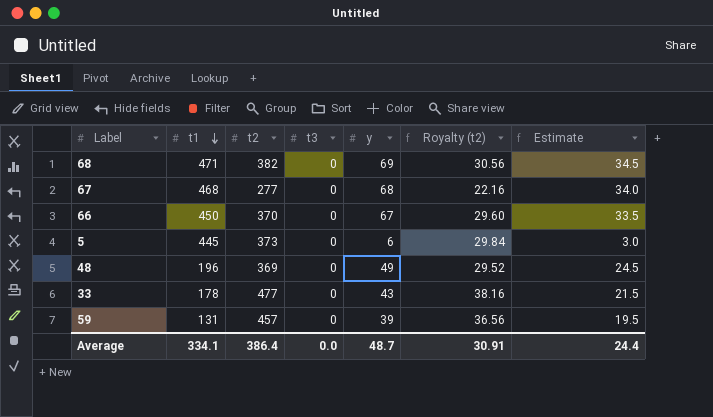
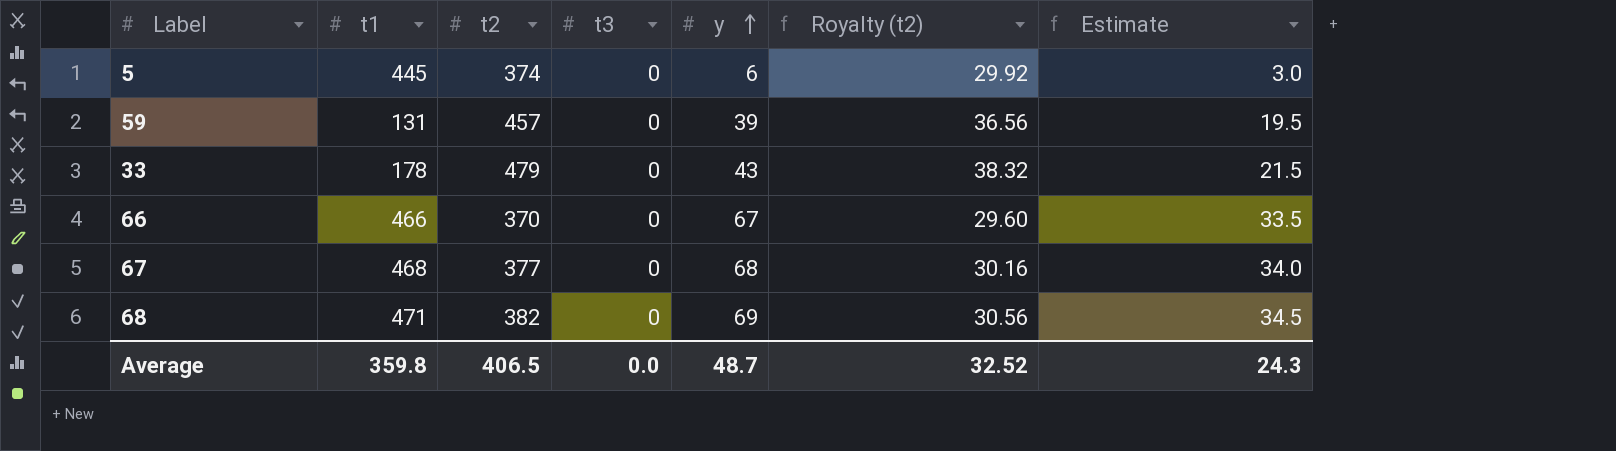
row order: t1 descending -> y ascending
row 48: 196 | 369 | 0 | 49 | 29.52 | 24.5 -> none
5 | t2: 373 -> 374
5 | Royalty (t2): 29.84 -> 29.92
33 | t2: 477 -> 479
33 | Royalty (t2): 38.16 -> 38.32
66 | t1: 450 -> 466
67 | t2: 277 -> 377
67 | Royalty (t2): 22.16 -> 30.16
Average | t1: 334.1 -> 359.8
Average | t2: 386.4 -> 406.5
Average | Royalty (t2): 30.91 -> 32.52
Average | Estimate: 24.4 -> 24.3

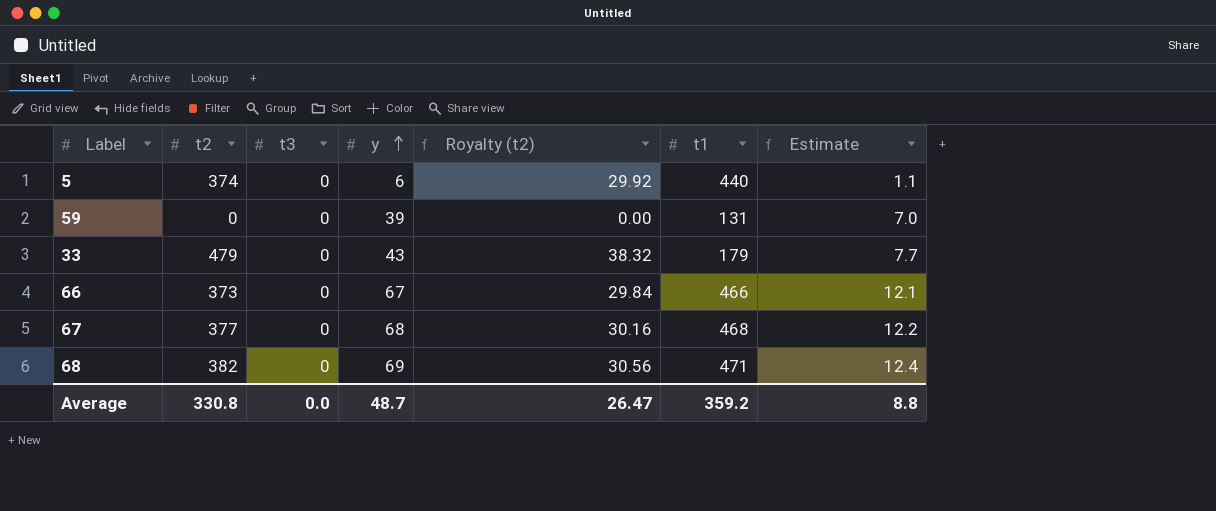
column t1 | position: 2 -> 6
column Estimate | formula: [y] * 0.5 -> [y] * 0.18
5 | t1: 445 -> 440
59 | t2: 457 -> 0
59 | Royalty (t2): 36.56 -> 0.00
33 | t1: 178 -> 179
66 | t2: 370 -> 373
66 | Royalty (t2): 29.60 -> 29.84
Average | t2: 406.5 -> 330.8
Average | Royalty (t2): 32.52 -> 26.47
Average | t1: 359.8 -> 359.2
Average | Estimate: 24.3 -> 8.8

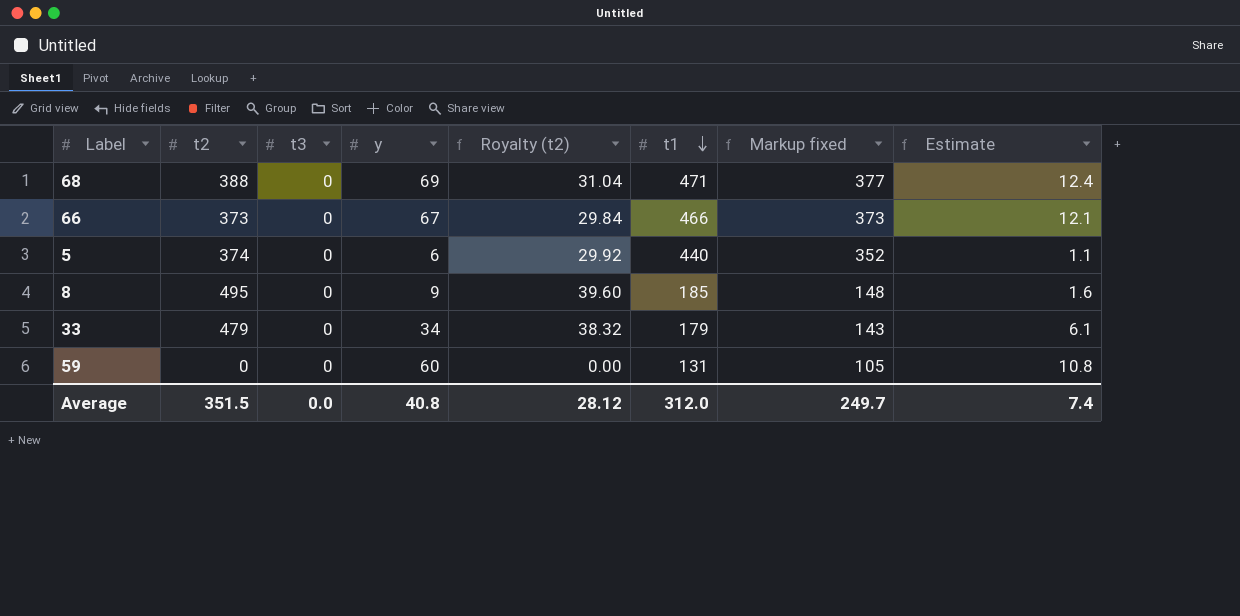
row order: y ascending -> t1 descending
column Markup fixed | formula: none -> [t1] * 0.8
row 67: 377 | 0 | 68 | 30.16 | 468 | 12.2 -> none
68 | t2: 382 -> 388
68 | Royalty (t2): 30.56 -> 31.04
row 8: none -> 495 | 0 | 9 | 39.60 | 185 | 148 | 1.6
33 | y: 43 -> 34
33 | Estimate: 7.7 -> 6.1
59 | y: 39 -> 60
59 | Estimate: 7.0 -> 10.8
Average | t2: 330.8 -> 351.5
Average | y: 48.7 -> 40.8
Average | Royalty (t2): 26.47 -> 28.12
Average | t1: 359.2 -> 312.0
Average | Estimate: 8.8 -> 7.4

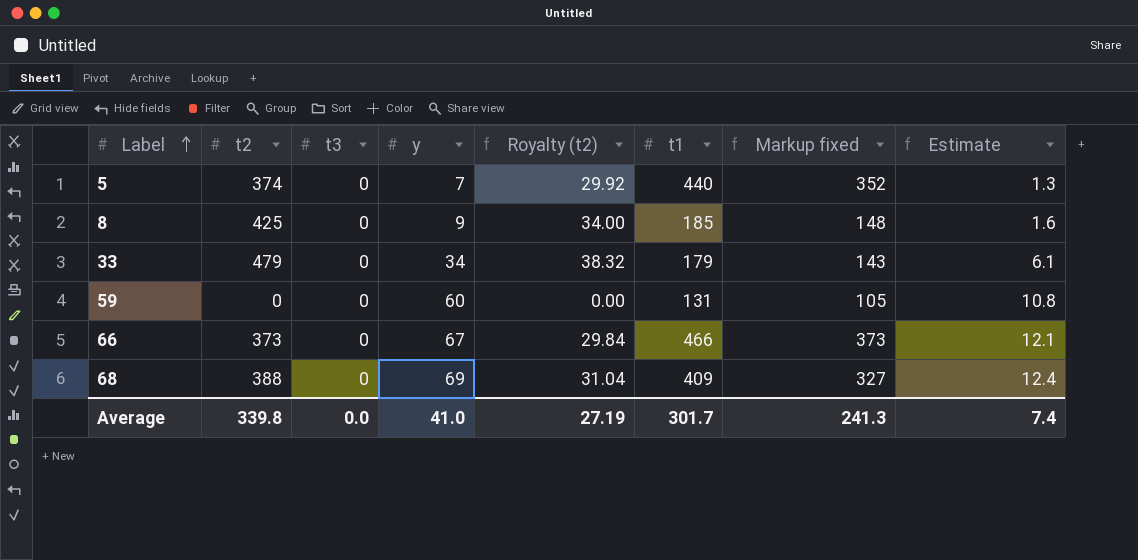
row order: t1 descending -> Label ascending
5 | y: 6 -> 7
5 | Estimate: 1.1 -> 1.3
8 | t2: 495 -> 425
8 | Royalty (t2): 39.60 -> 34.00
68 | t1: 471 -> 409
68 | Markup fixed: 377 -> 327
Average | t2: 351.5 -> 339.8
Average | y: 40.8 -> 41.0
Average | Royalty (t2): 28.12 -> 27.19
Average | t1: 312.0 -> 301.7
Average | Markup fixed: 249.7 -> 241.3

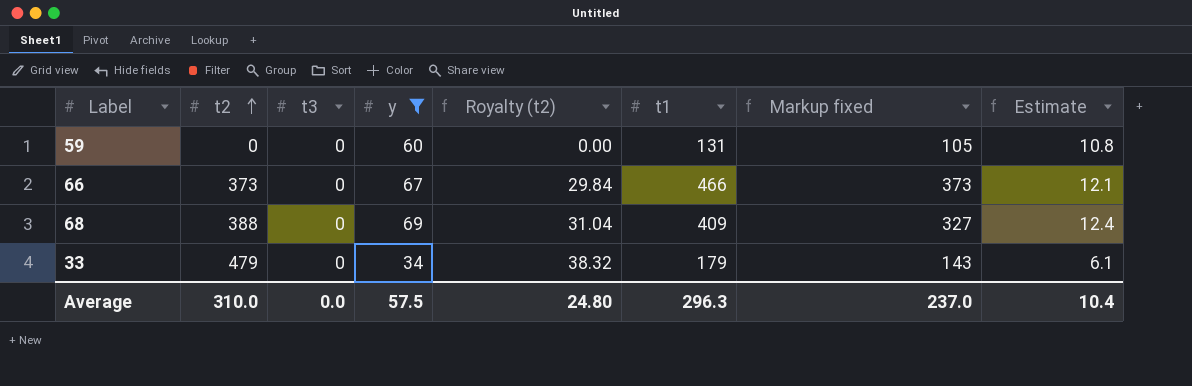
filter: none -> y >= 34
row order: Label ascending -> t2 ascending
Average | t2: 339.8 -> 310.0
Average | y: 41.0 -> 57.5
Average | Royalty (t2): 27.19 -> 24.80
Average | t1: 301.7 -> 296.3
Average | Markup fixed: 241.3 -> 237.0
Average | Estimate: 7.4 -> 10.4

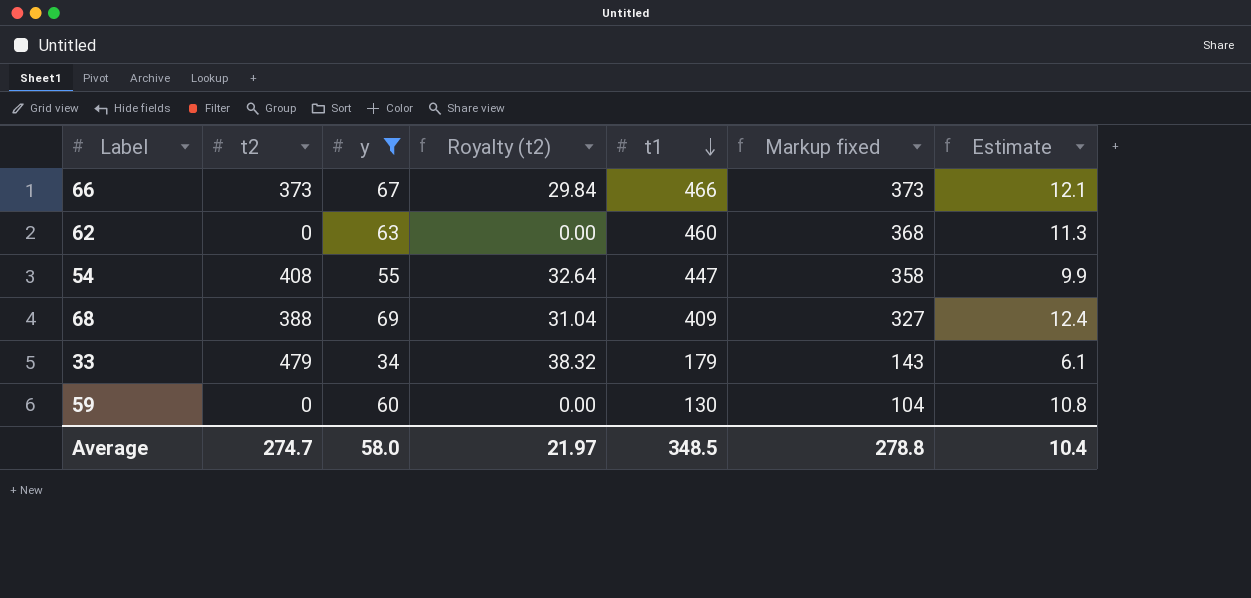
row order: t2 ascending -> t1 descending
column t3 | position: 3 -> none
row 62: none -> 0 | 63 | 0.00 | 460 | 368 | 11.3
row 54: none -> 408 | 55 | 32.64 | 447 | 358 | 9.9
59 | t1: 131 -> 130
59 | Markup fixed: 105 -> 104
Average | t2: 310.0 -> 274.7
Average | y: 57.5 -> 58.0
Average | Royalty (t2): 24.80 -> 21.97
Average | t1: 296.3 -> 348.5
Average | Markup fixed: 237.0 -> 278.8

